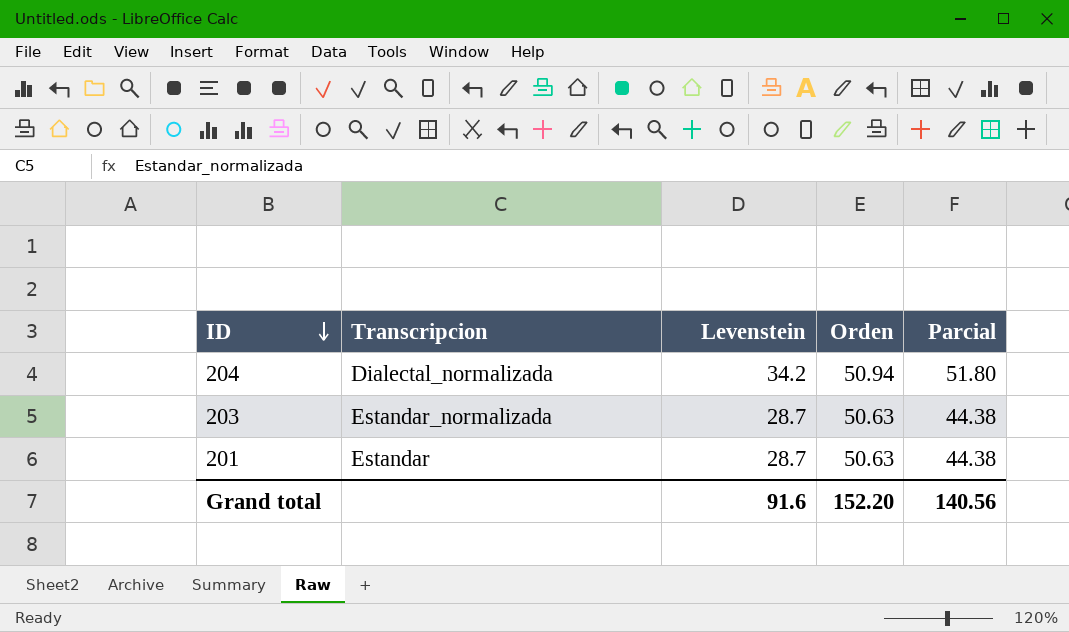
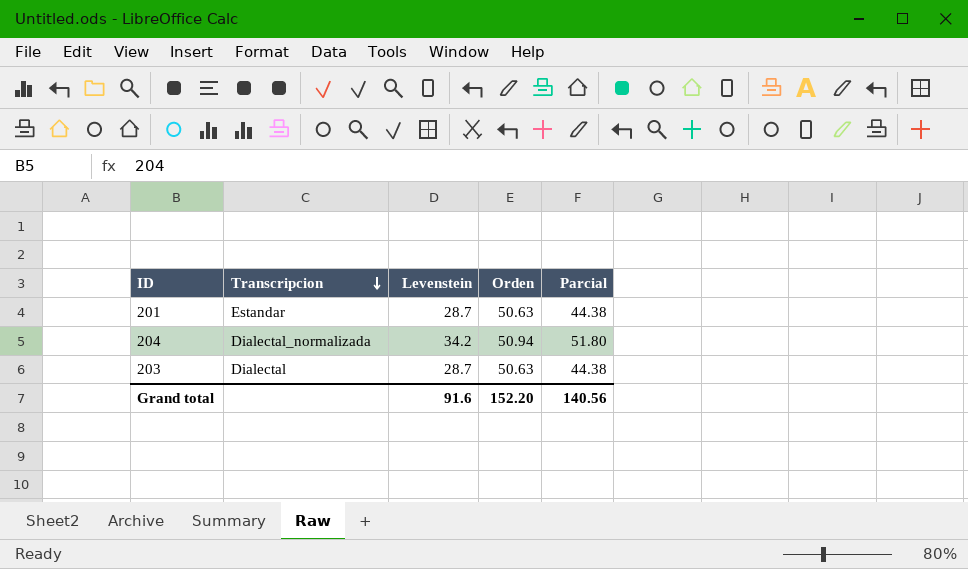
row order: ID descending -> Transcripcion descending
203 | Transcripcion: Estandar_normalizada -> Dialectal

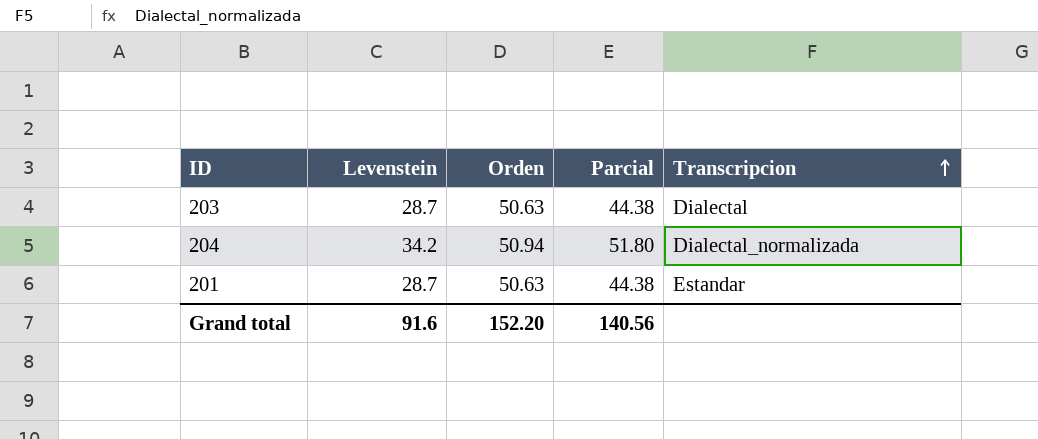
row order: Transcripcion descending -> Transcripcion ascending
column Transcripcion | position: 2 -> 5

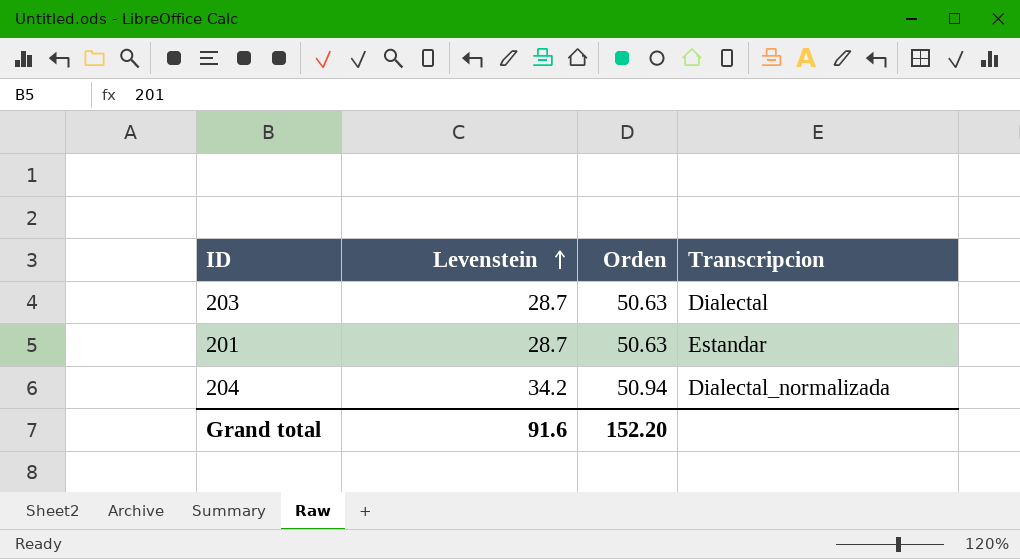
row order: Transcripcion ascending -> Levenstein ascending
column Parcial | position: 4 -> none

